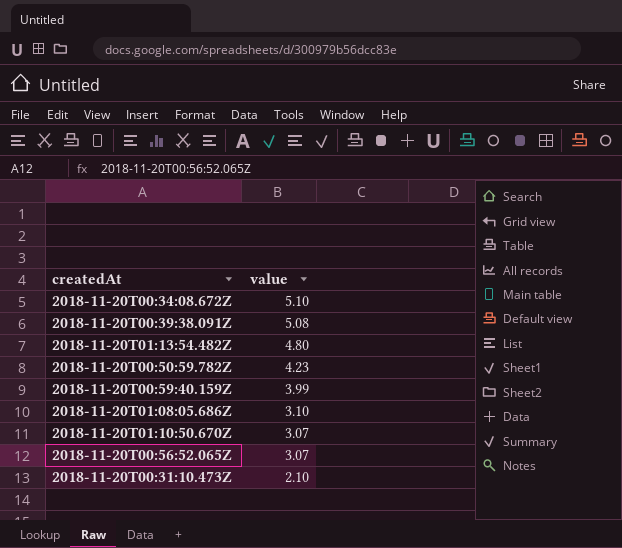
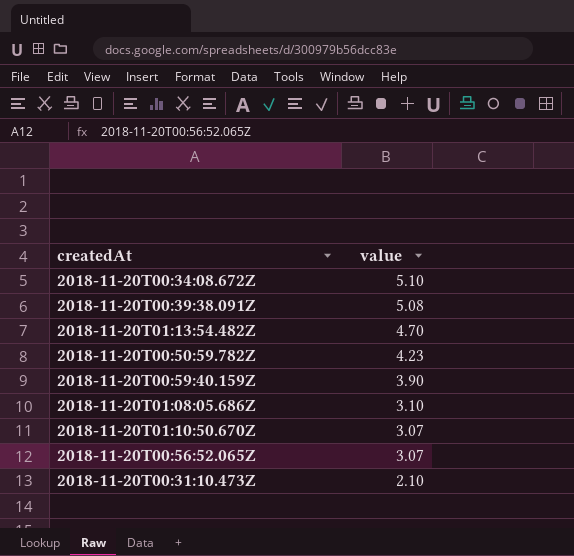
2018-11-20T01:13:54.482Z | value: 4.80 -> 4.70
2018-11-20T00:59:40.159Z | value: 3.99 -> 3.90

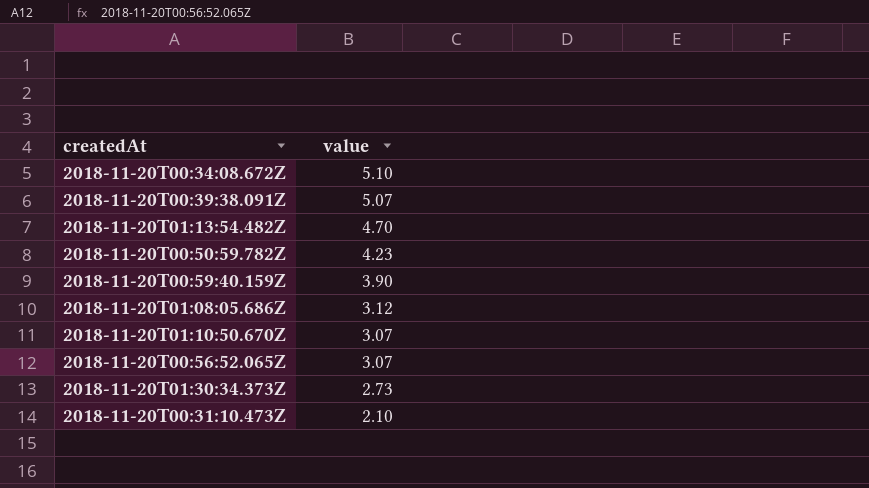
2018-11-20T00:39:38.091Z | value: 5.08 -> 5.07
2018-11-20T01:08:05.686Z | value: 3.10 -> 3.12
row 2018-11-20T01:30:34.373Z: none -> 2.73

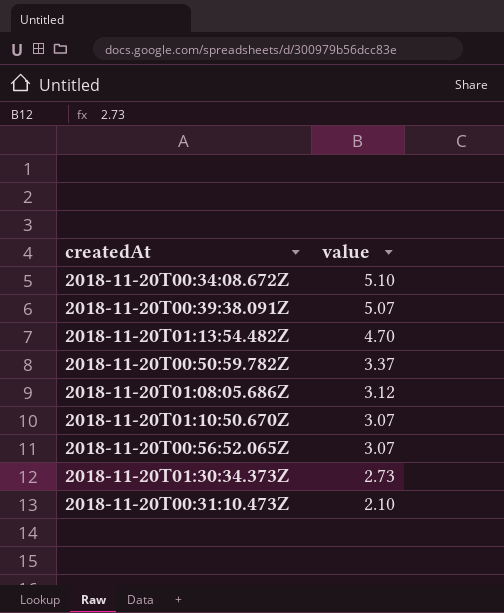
row 2018-11-20T00:59:40.159Z: 3.90 -> none
2018-11-20T00:50:59.782Z | value: 4.23 -> 3.37

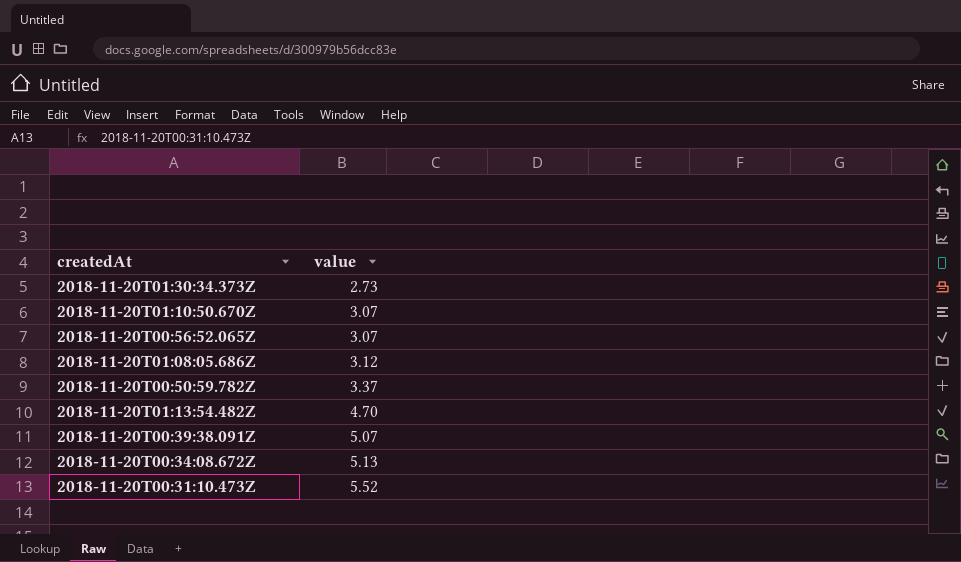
row order: value descending -> value ascending
2018-11-20T00:34:08.672Z | value: 5.10 -> 5.13
2018-11-20T00:31:10.473Z | value: 2.10 -> 5.52

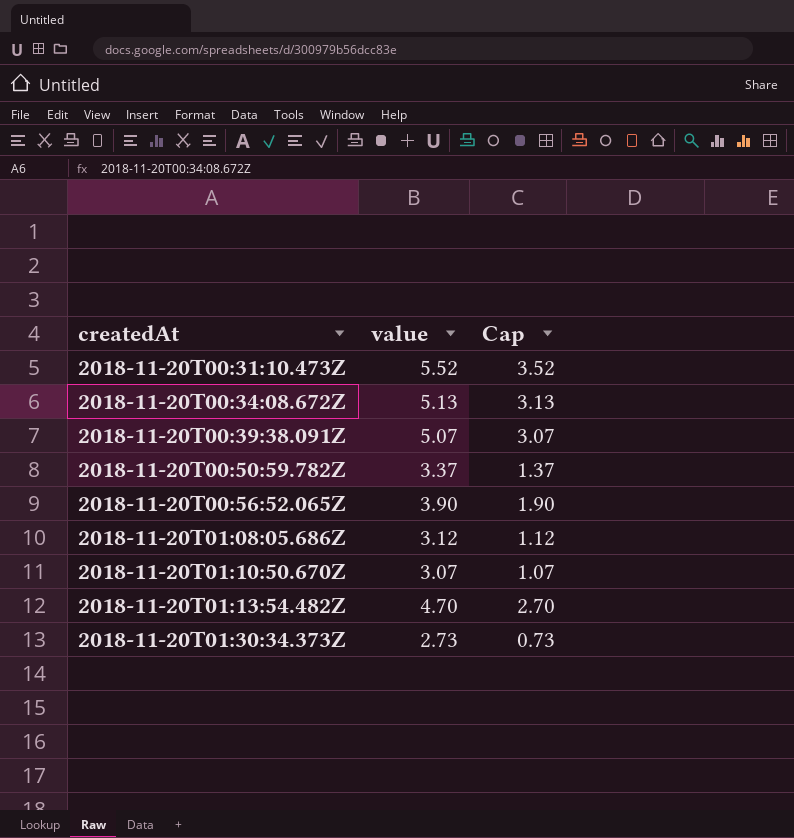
row order: value ascending -> createdAt ascending
column Cap | formula: none -> [value] - 2
2018-11-20T00:56:52.065Z | value: 3.07 -> 3.90

